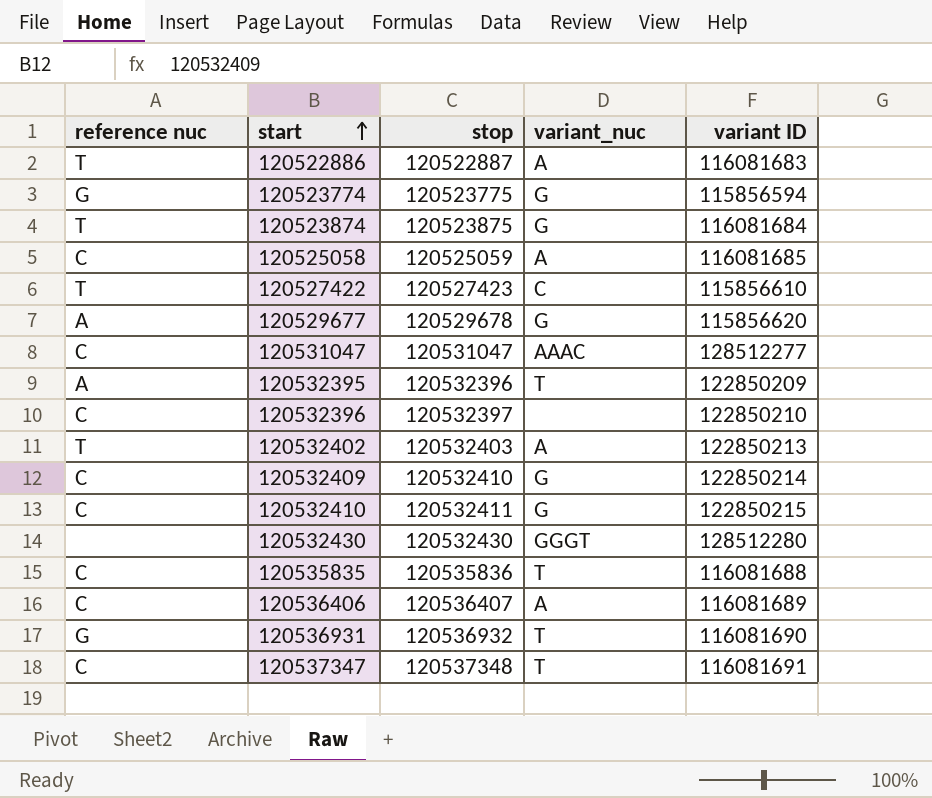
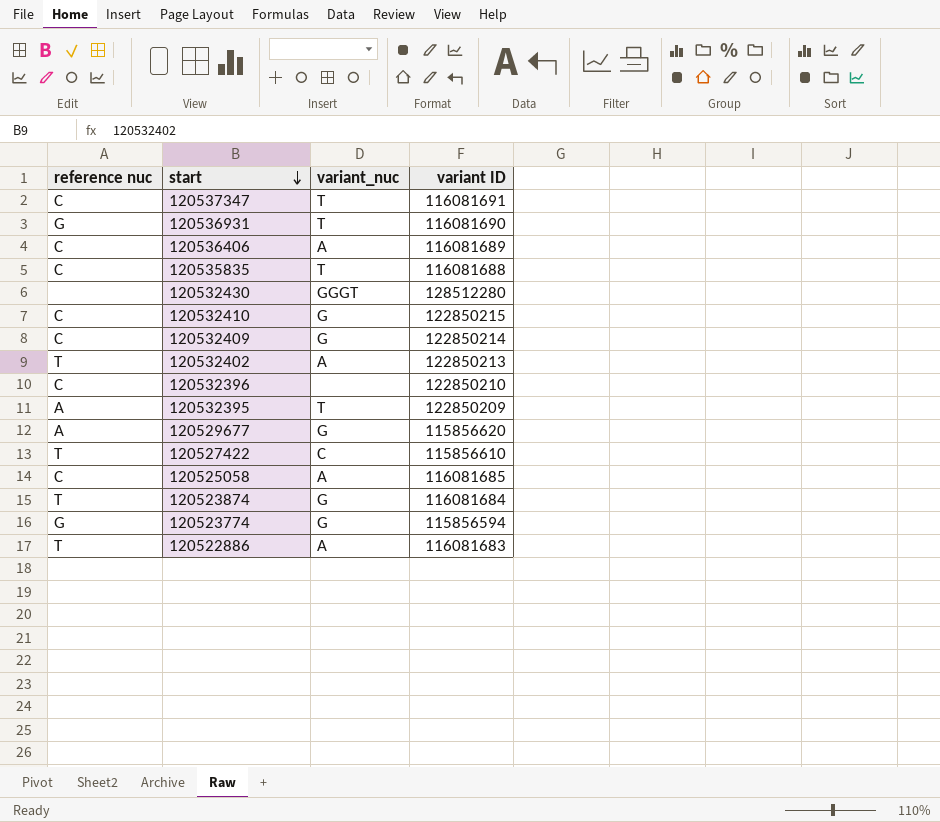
row order: start ascending -> start descending
column stop | position: 3 -> none
row 120531047: C | 120531047 | AAAC | 128512277 -> none

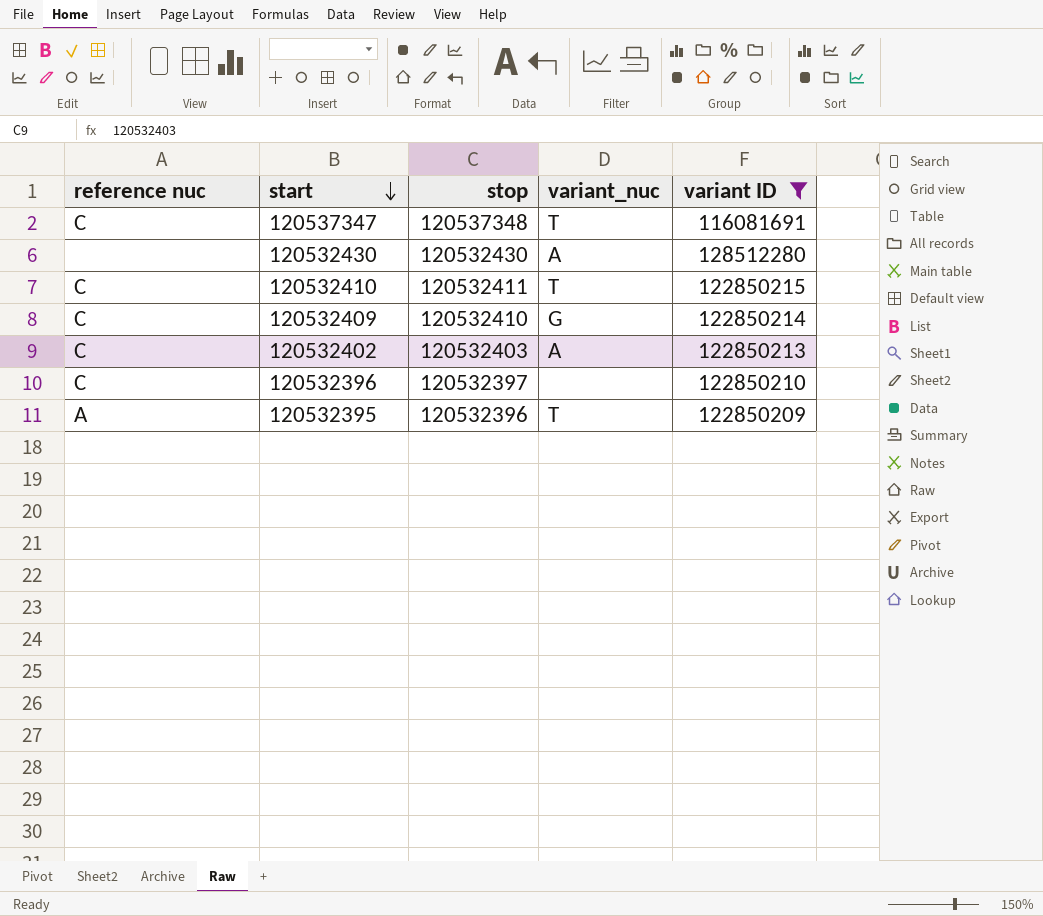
filter: none -> variant ID >= 116081691
column stop | position: none -> 3
120532430 | variant_nuc: GGGT -> A
120532410 | variant_nuc: G -> T
120532402 | reference nuc: T -> C

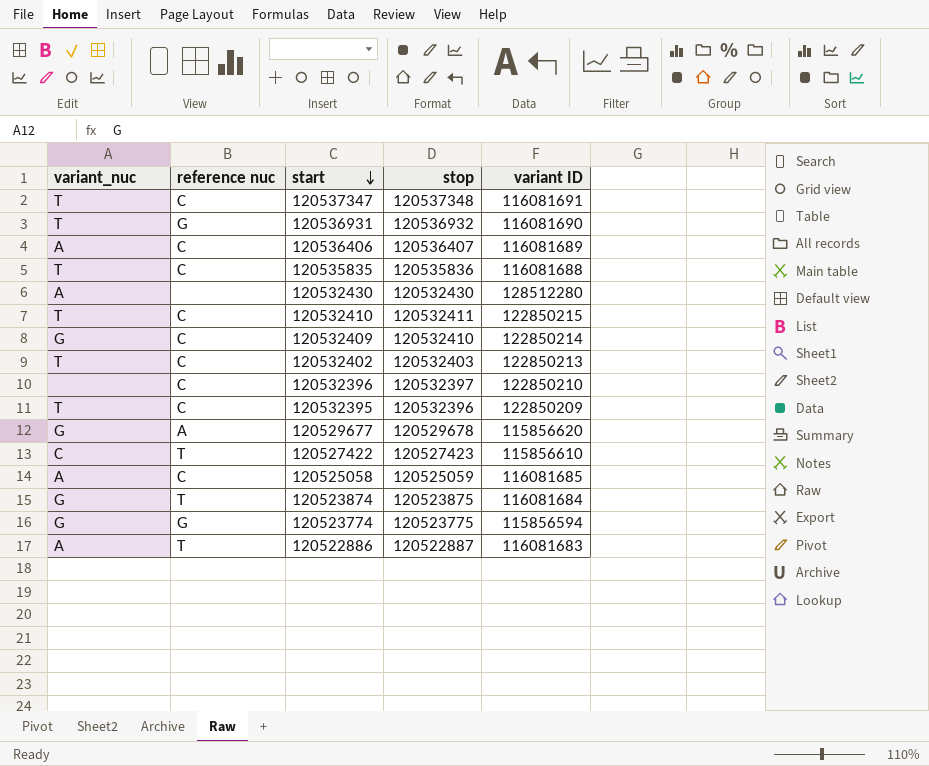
filter: variant ID >= 116081691 -> none
column variant_nuc | position: 4 -> 1
120532402 | variant_nuc: A -> T
120532395 | reference nuc: A -> C

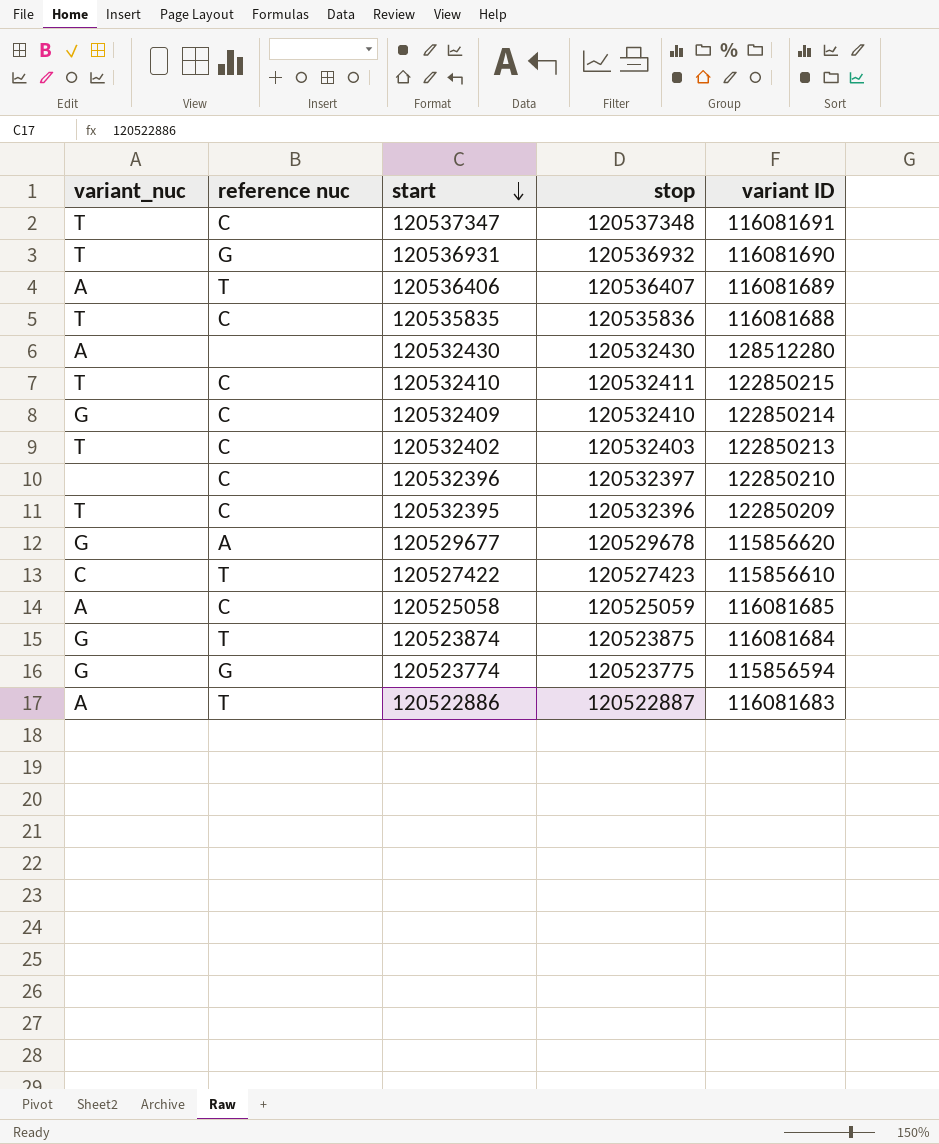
120536406 | reference nuc: C -> T

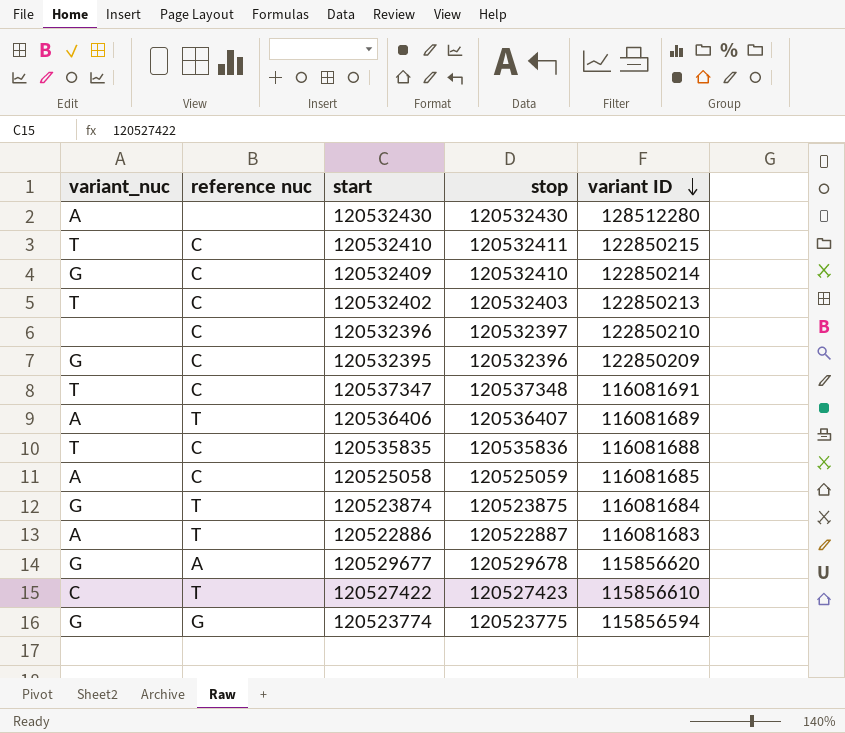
row order: start descending -> variant ID descending
row 120536931: T | G | 120536932 | 116081690 -> none
120532395 | variant_nuc: T -> G

